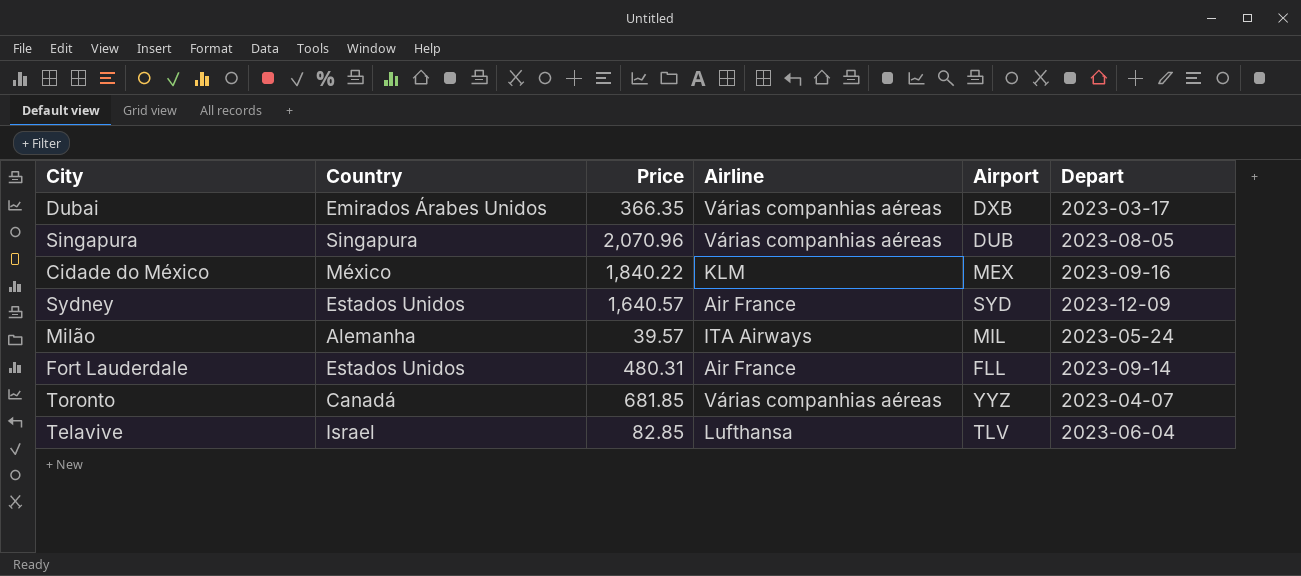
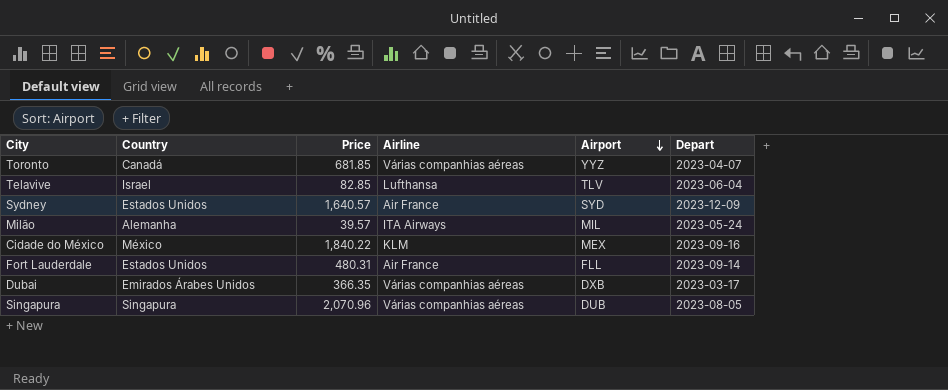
row order: none -> Airport descending

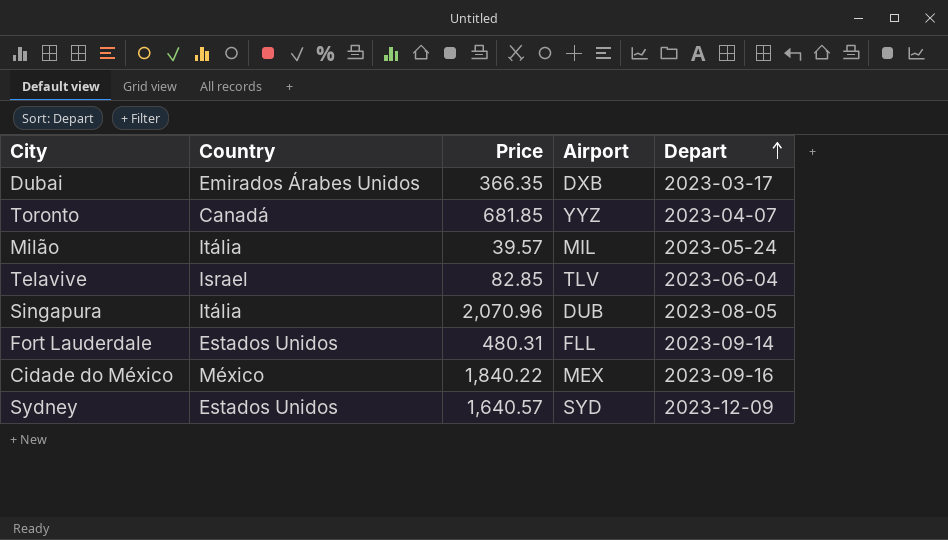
row order: Airport descending -> Depart ascending
column Airline | position: 4 -> none
Milão | Country: Alemanha -> Itália
Singapura | Country: Singapura -> Itália

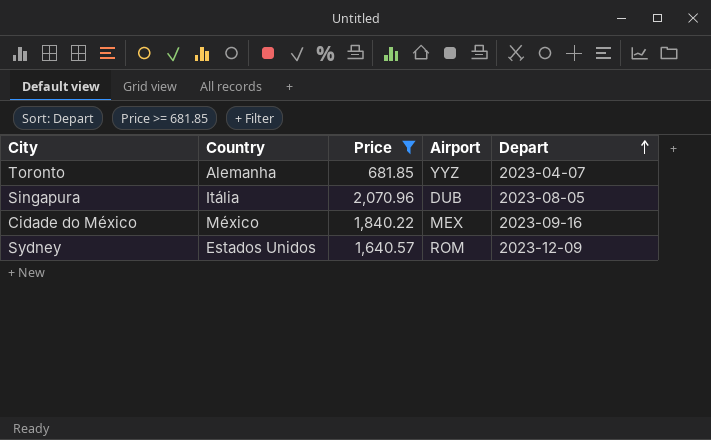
filter: none -> Price >= 681.85
Toronto | Country: Canadá -> Alemanha
Sydney | Airport: SYD -> ROM

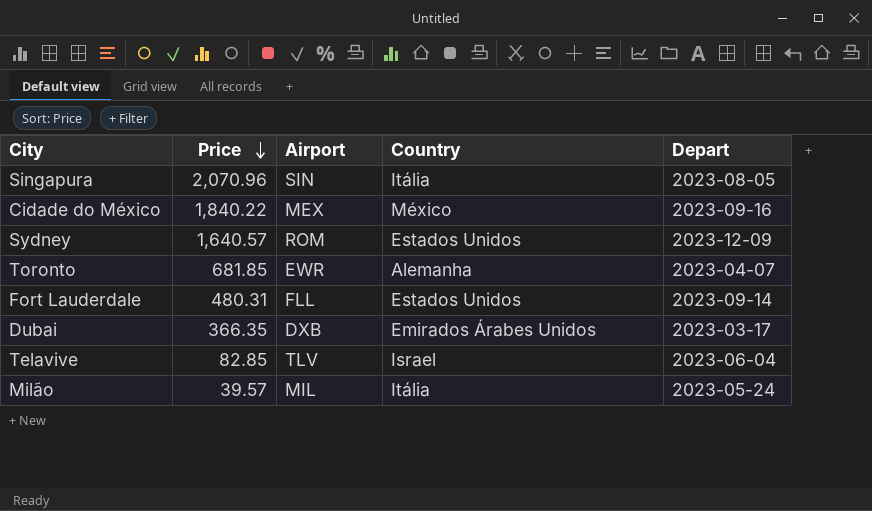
filter: Price >= 681.85 -> none
row order: Depart ascending -> Price descending
column Country | position: 2 -> 4
Singapura | Airport: DUB -> SIN
Toronto | Airport: YYZ -> EWR

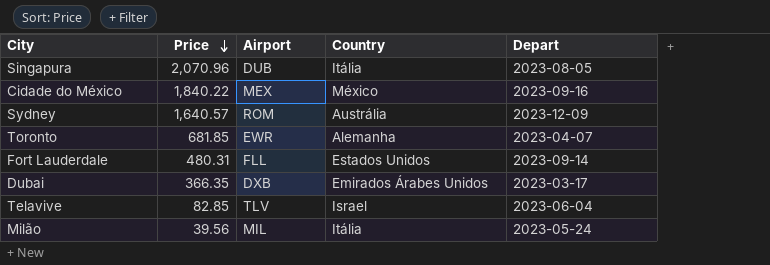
Singapura | Airport: SIN -> DUB
Sydney | Country: Estados Unidos -> Austrália
Milão | Price: 39.57 -> 39.56

